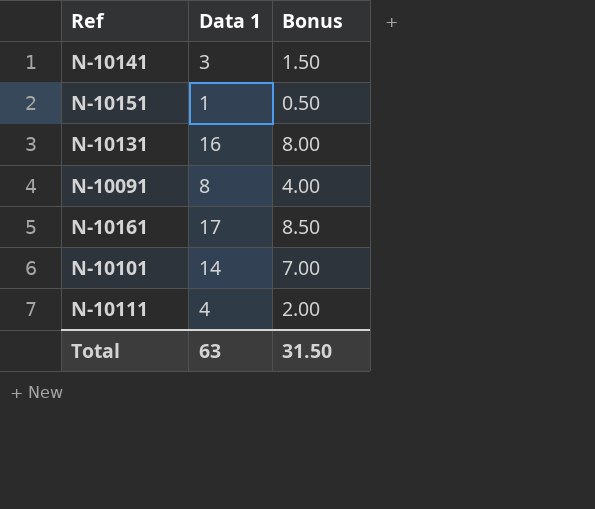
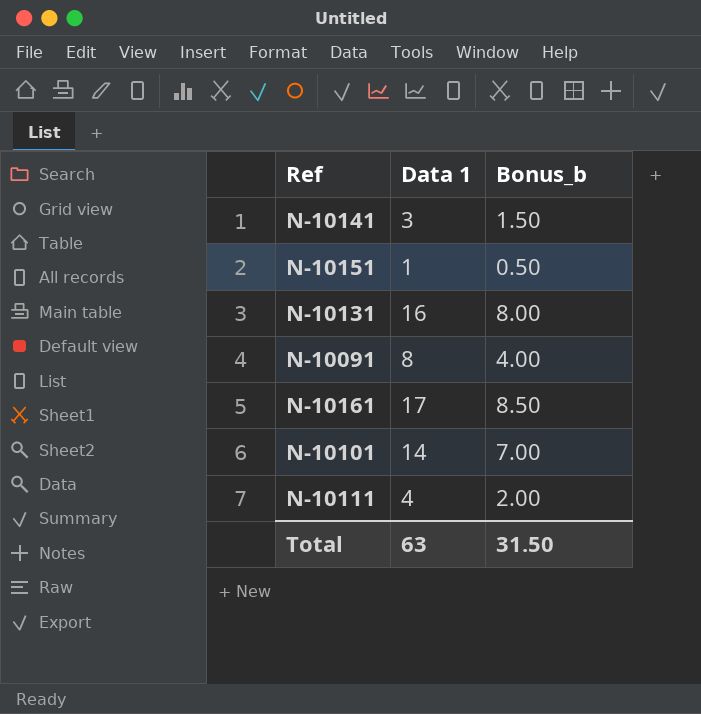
column name: Bonus -> Bonus_b

